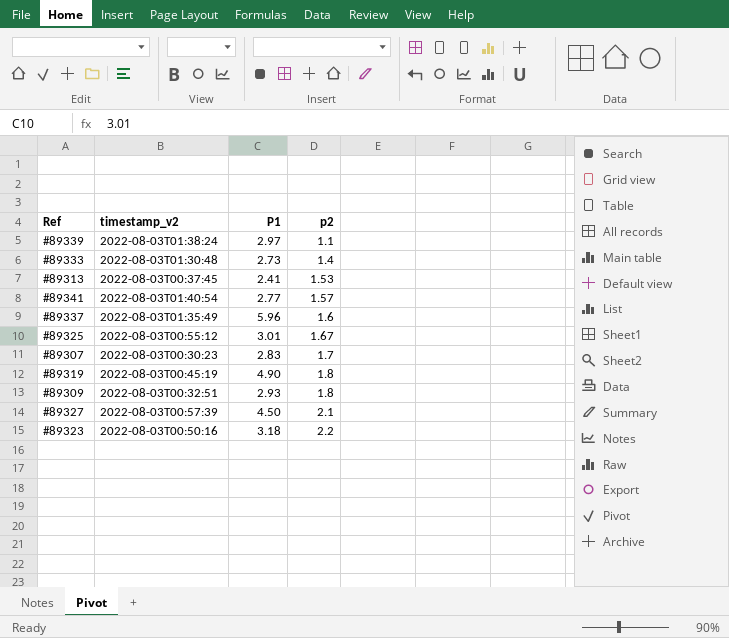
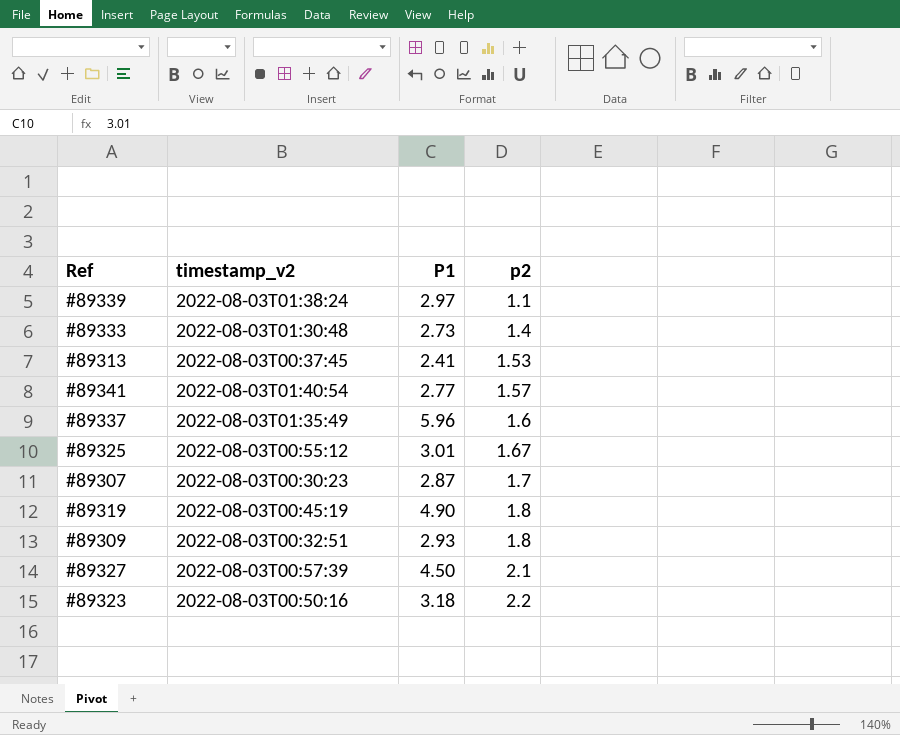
#89307 | P1: 2.83 -> 2.87

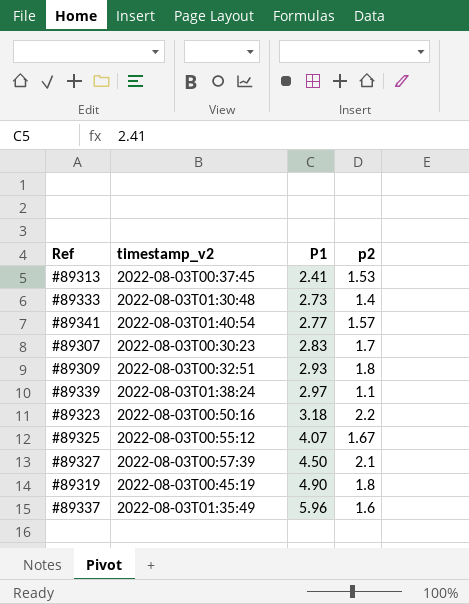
row order: p2 ascending -> P1 ascending
#89307 | P1: 2.87 -> 2.83
#89325 | P1: 3.01 -> 4.07

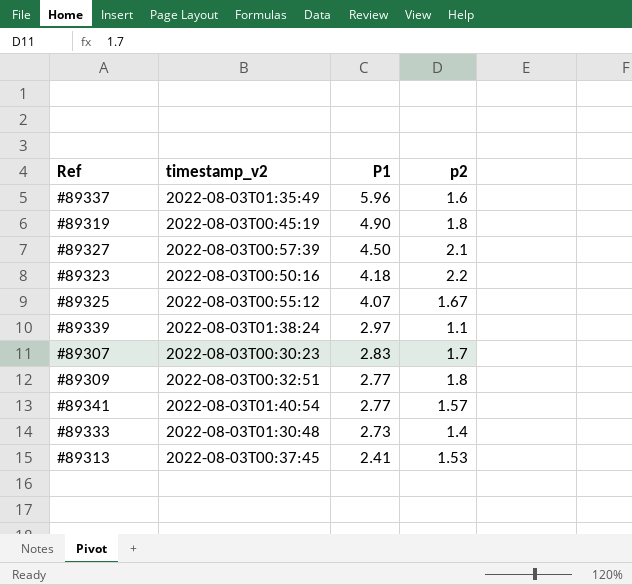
row order: P1 ascending -> P1 descending
#89323 | P1: 3.18 -> 4.18
#89309 | P1: 2.93 -> 2.77

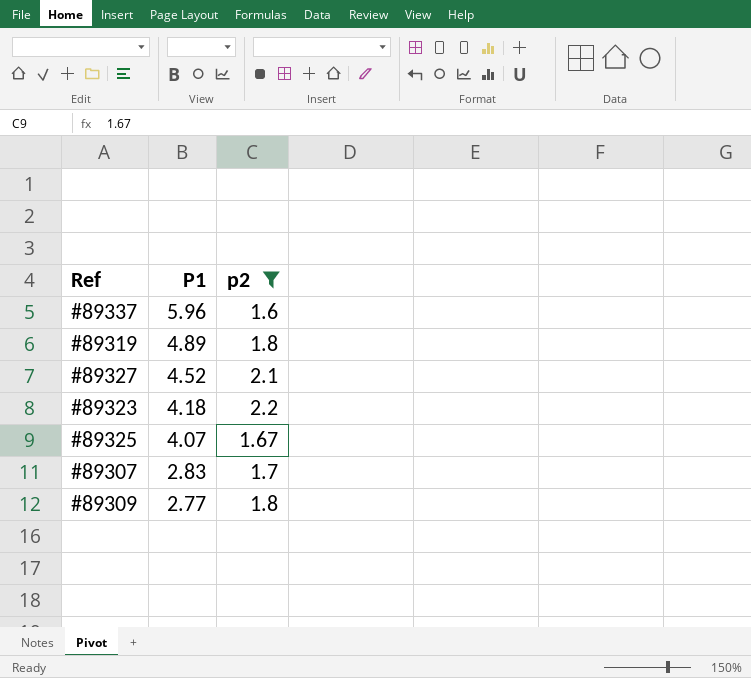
filter: none -> p2 >= 1.6
column timestamp_v2 | position: 2 -> none
#89319 | P1: 4.90 -> 4.89
#89327 | P1: 4.50 -> 4.52

